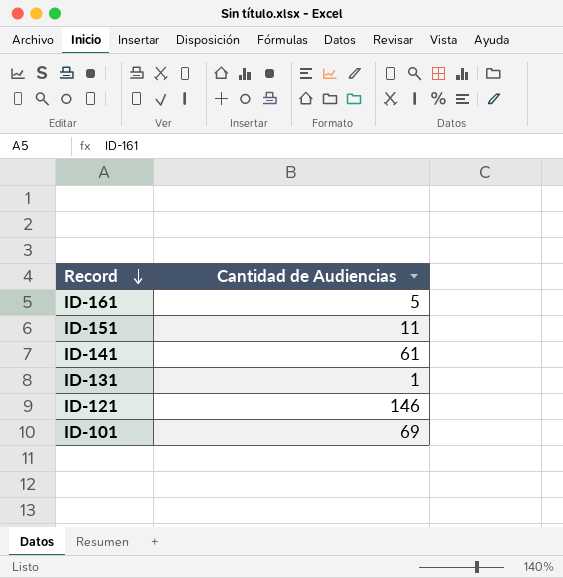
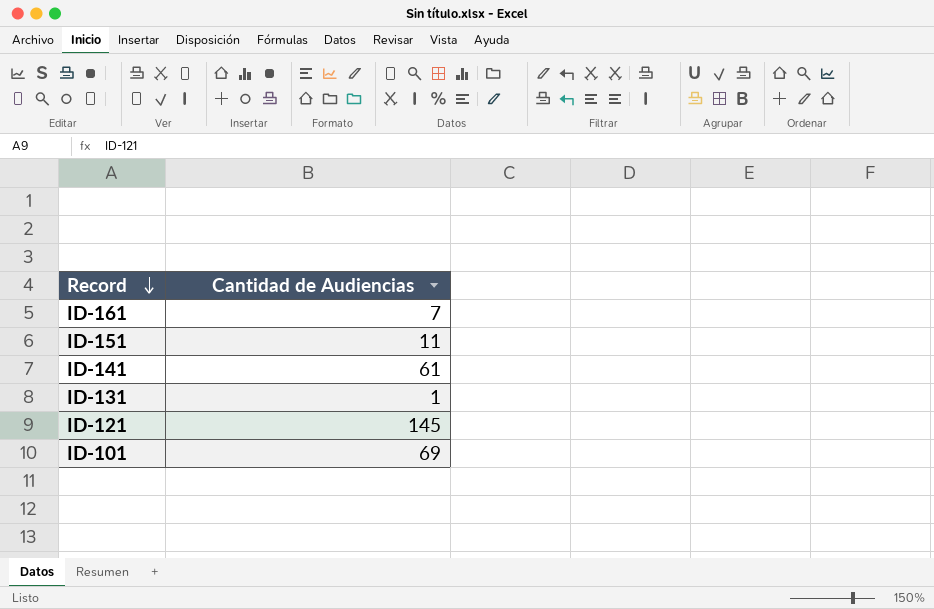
ID-161 | Cantidad de Audiencias: 5 -> 7
ID-121 | Cantidad de Audiencias: 146 -> 145

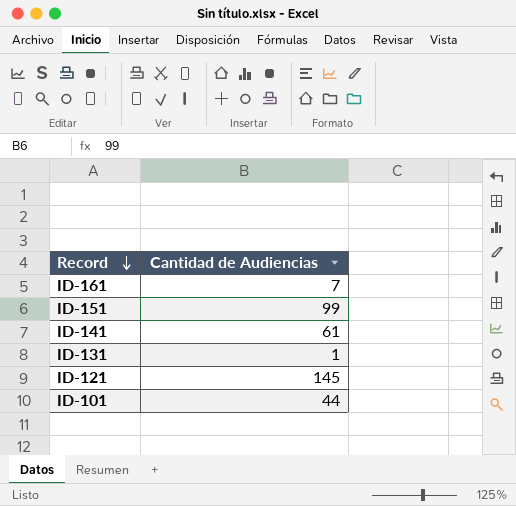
ID-151 | Cantidad de Audiencias: 11 -> 99
ID-101 | Cantidad de Audiencias: 69 -> 44

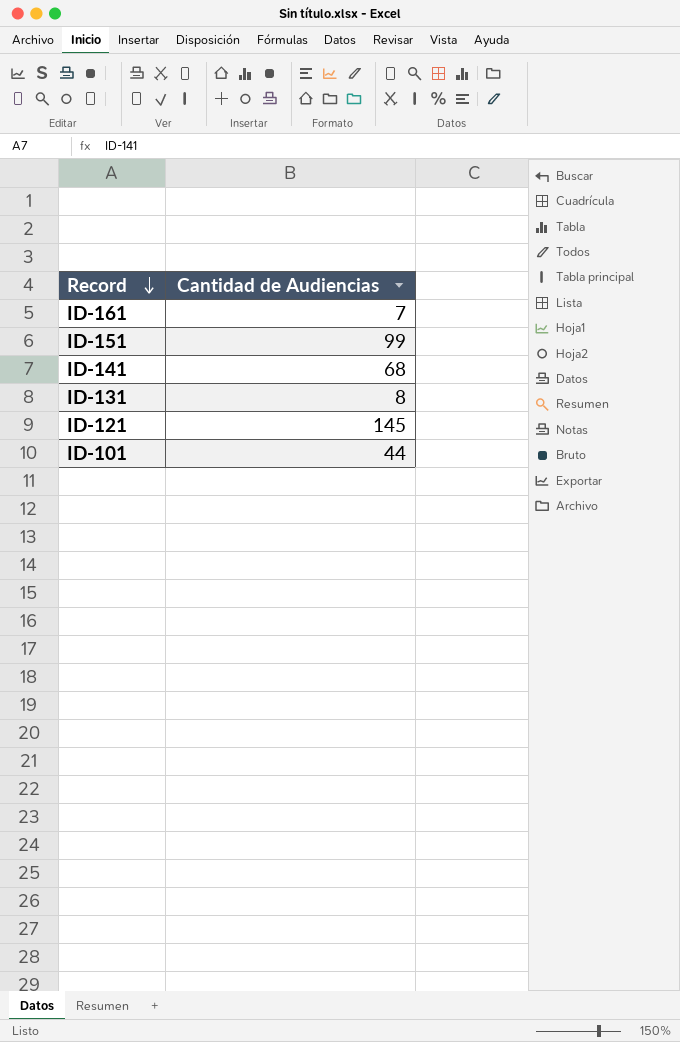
ID-141 | Cantidad de Audiencias: 61 -> 68
ID-131 | Cantidad de Audiencias: 1 -> 8

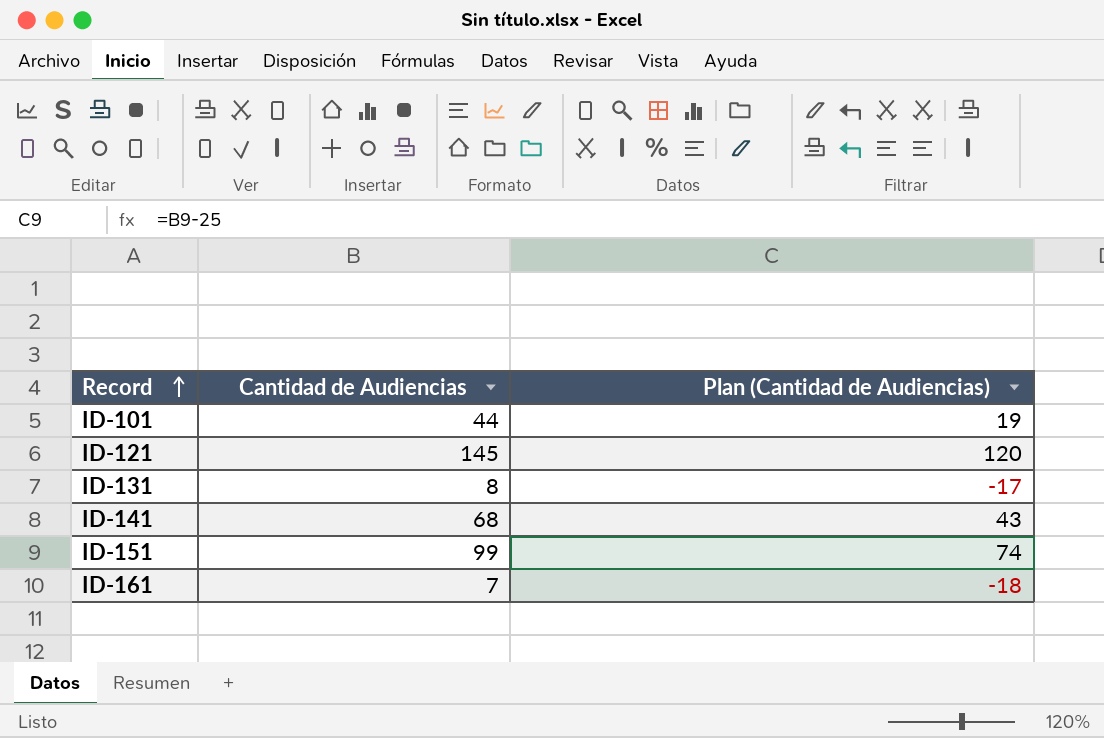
row order: Record descending -> Record ascending
column Plan (Cantidad de Audiencias) | formula: none -> [Cantidad de Audiencias] - 25

